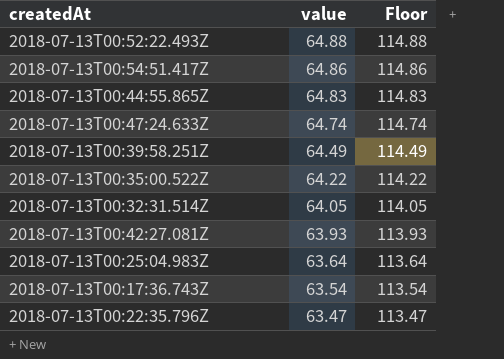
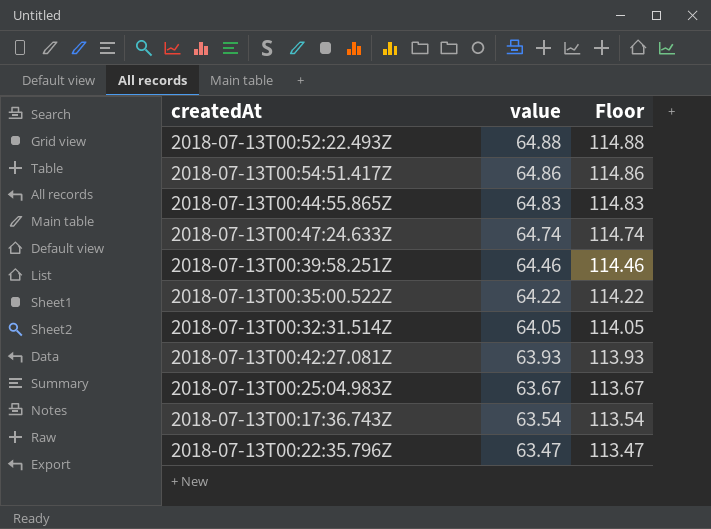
2018-07-13T00:39:58.251Z | value: 64.49 -> 64.46
2018-07-13T00:39:58.251Z | Floor: 114.49 -> 114.46
2018-07-13T00:25:04.983Z | value: 63.64 -> 63.67
2018-07-13T00:25:04.983Z | Floor: 113.64 -> 113.67

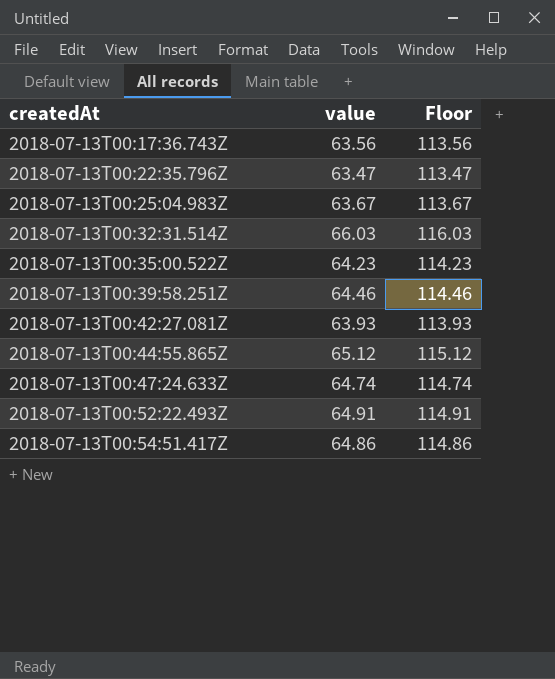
row order: value descending -> createdAt ascending
2018-07-13T00:17:36.743Z | value: 63.54 -> 63.56
2018-07-13T00:17:36.743Z | Floor: 113.54 -> 113.56
2018-07-13T00:32:31.514Z | value: 64.05 -> 66.03
2018-07-13T00:32:31.514Z | Floor: 114.05 -> 116.03
2018-07-13T00:35:00.522Z | value: 64.22 -> 64.23
2018-07-13T00:35:00.522Z | Floor: 114.22 -> 114.23
2018-07-13T00:44:55.865Z | value: 64.83 -> 65.12
2018-07-13T00:44:55.865Z | Floor: 114.83 -> 115.12
2018-07-13T00:52:22.493Z | value: 64.88 -> 64.91
2018-07-13T00:52:22.493Z | Floor: 114.88 -> 114.91

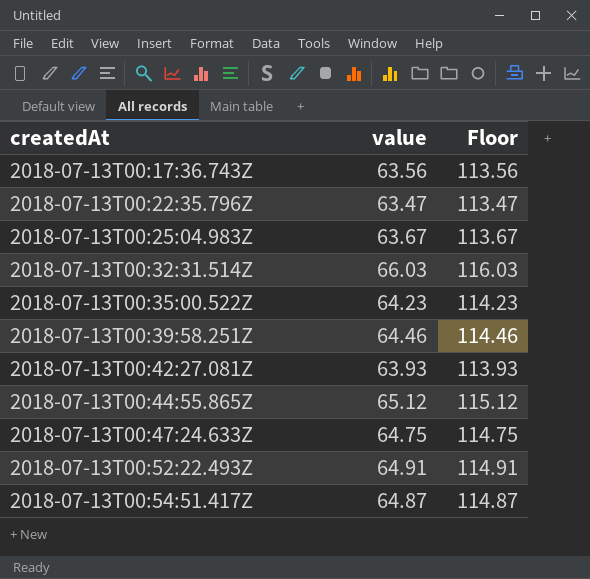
2018-07-13T00:47:24.633Z | value: 64.74 -> 64.75
2018-07-13T00:47:24.633Z | Floor: 114.74 -> 114.75
2018-07-13T00:54:51.417Z | value: 64.86 -> 64.87
2018-07-13T00:54:51.417Z | Floor: 114.86 -> 114.87

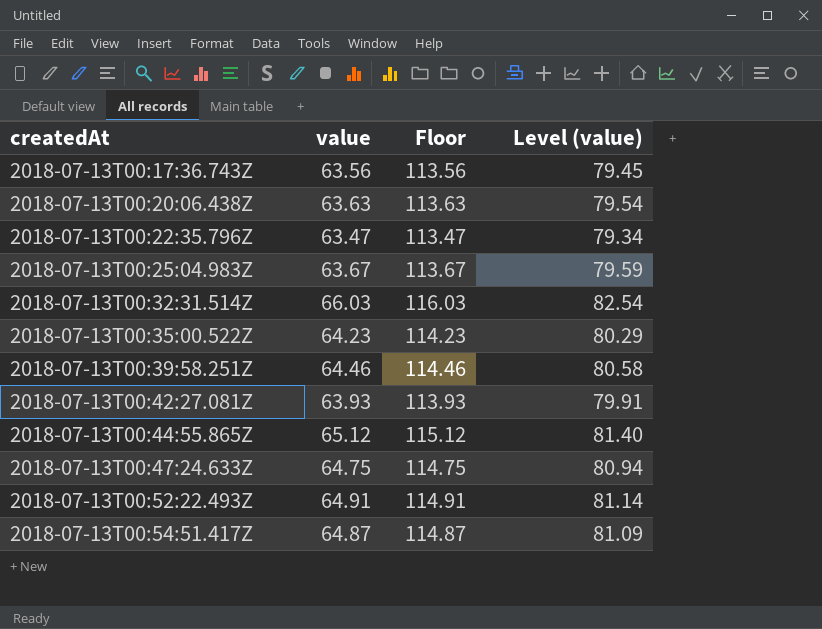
column Level (value) | formula: none -> [value] * 1.25
row 2018-07-13T00:20:06.438Z: none -> 63.63 | 113.63 | 79.54

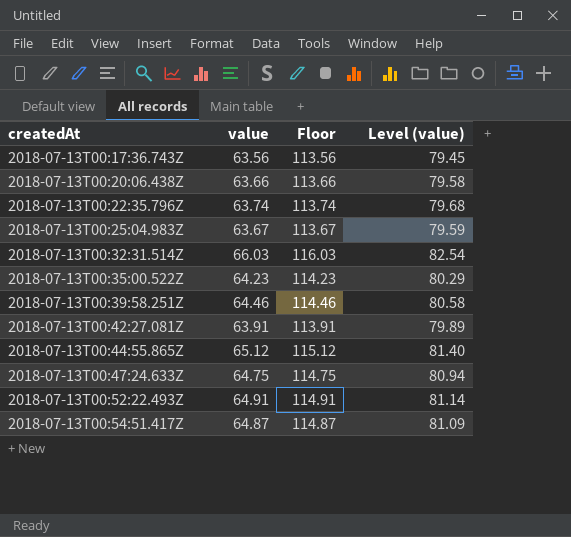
2018-07-13T00:20:06.438Z | value: 63.63 -> 63.66
2018-07-13T00:20:06.438Z | Floor: 113.63 -> 113.66
2018-07-13T00:20:06.438Z | Level (value): 79.54 -> 79.58
2018-07-13T00:22:35.796Z | value: 63.47 -> 63.74
2018-07-13T00:22:35.796Z | Floor: 113.47 -> 113.74
2018-07-13T00:22:35.796Z | Level (value): 79.34 -> 79.68
2018-07-13T00:42:27.081Z | value: 63.93 -> 63.91
2018-07-13T00:42:27.081Z | Floor: 113.93 -> 113.91
2018-07-13T00:42:27.081Z | Level (value): 79.91 -> 79.89

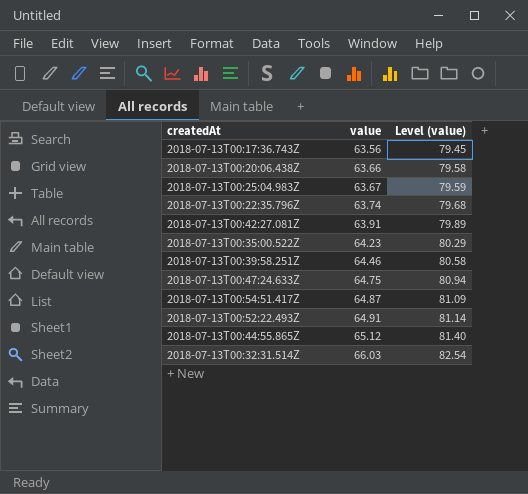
row order: createdAt ascending -> value ascending
column Floor | formula: [value] + 50 -> none

